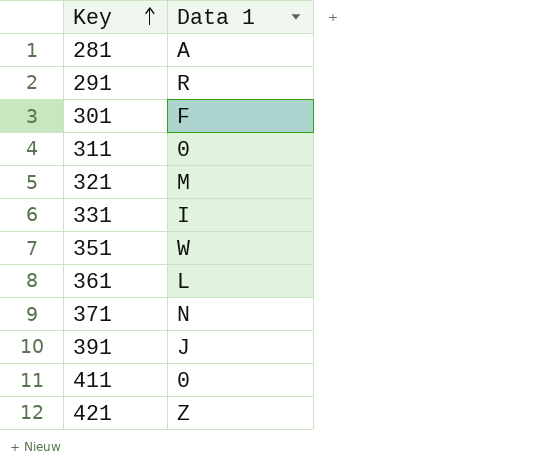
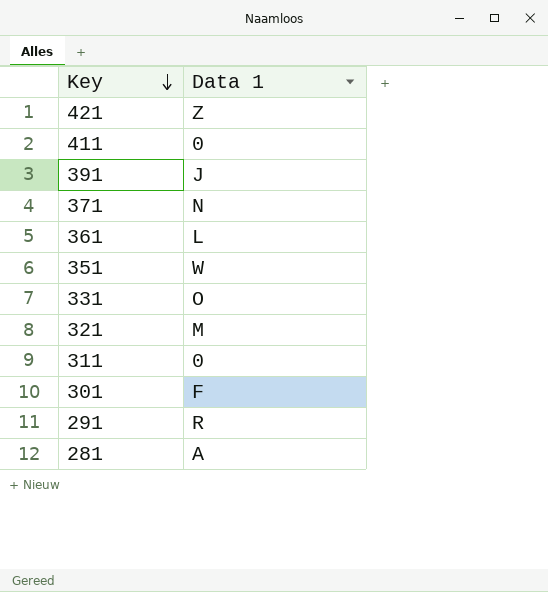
row order: Key ascending -> Key descending
331 | Data 1: I -> O

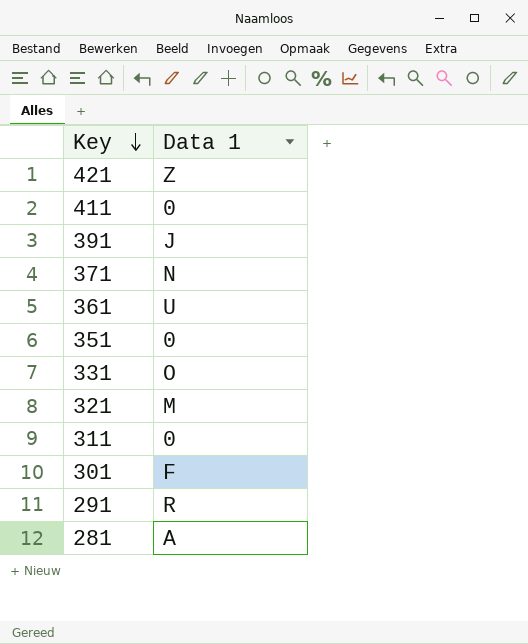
361 | Data 1: L -> U
351 | Data 1: W -> 0

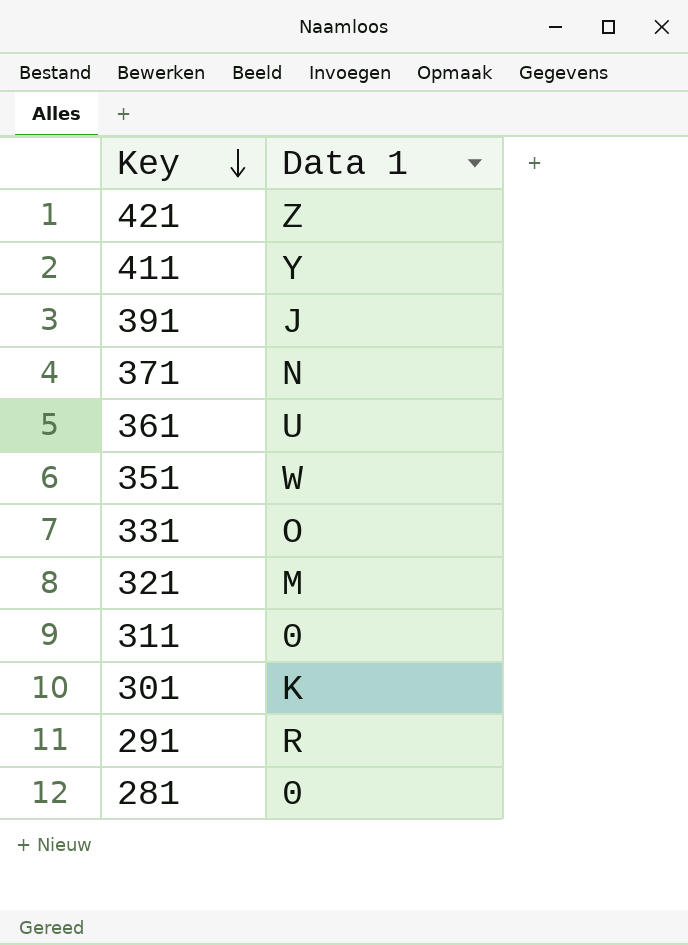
411 | Data 1: 0 -> Y
351 | Data 1: 0 -> W
301 | Data 1: F -> K
281 | Data 1: A -> 0

